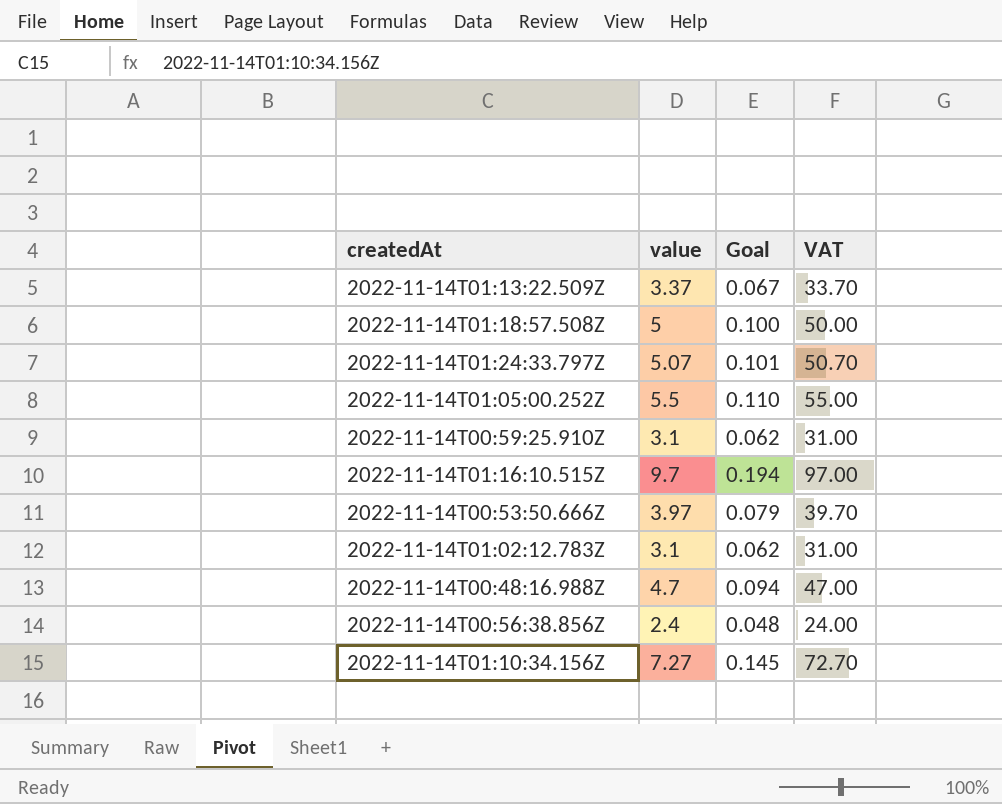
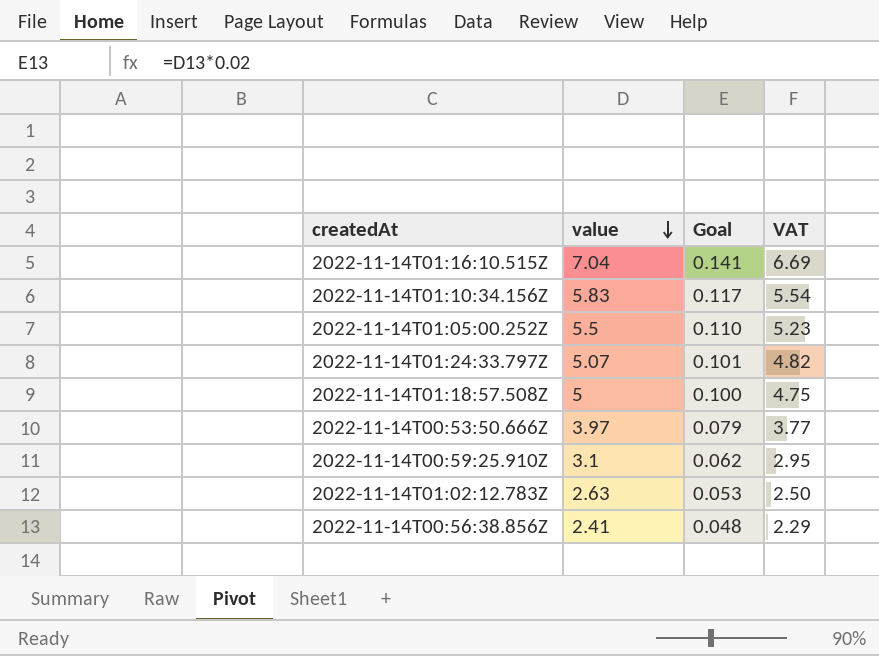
row order: none -> value descending
column VAT | formula: [value] * 10 -> [value] * 0.95
row 2022-11-14T01:13:22.509Z: 3.37 | 0.067 | 33.70 -> none
row 2022-11-14T00:48:16.988Z: 4.7 | 0.094 | 47.00 -> none
2022-11-14T01:16:10.515Z | value: 9.7 -> 7.04
2022-11-14T01:16:10.515Z | Goal: 0.194 -> 0.141
2022-11-14T01:10:34.156Z | value: 7.27 -> 5.83
2022-11-14T01:10:34.156Z | Goal: 0.145 -> 0.117
2022-11-14T01:02:12.783Z | value: 3.1 -> 2.63
2022-11-14T01:02:12.783Z | Goal: 0.062 -> 0.053
2022-11-14T00:56:38.856Z | value: 2.4 -> 2.41

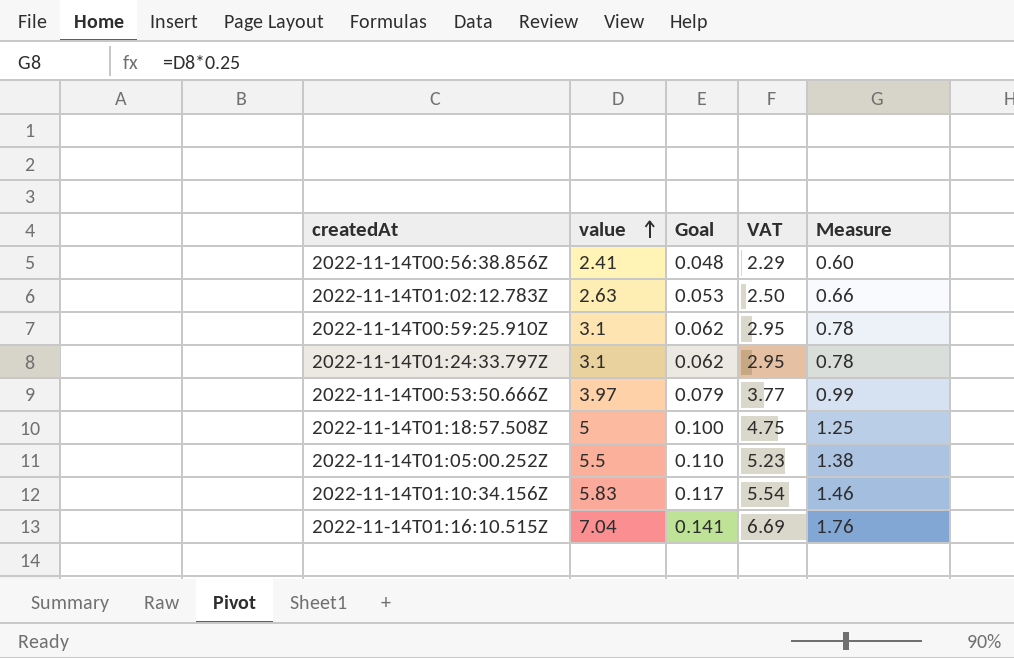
row order: value descending -> value ascending
column Measure | formula: none -> [value] * 0.25
2022-11-14T01:24:33.797Z | value: 5.07 -> 3.1
2022-11-14T01:24:33.797Z | Goal: 0.101 -> 0.062
2022-11-14T01:24:33.797Z | VAT: 4.82 -> 2.95

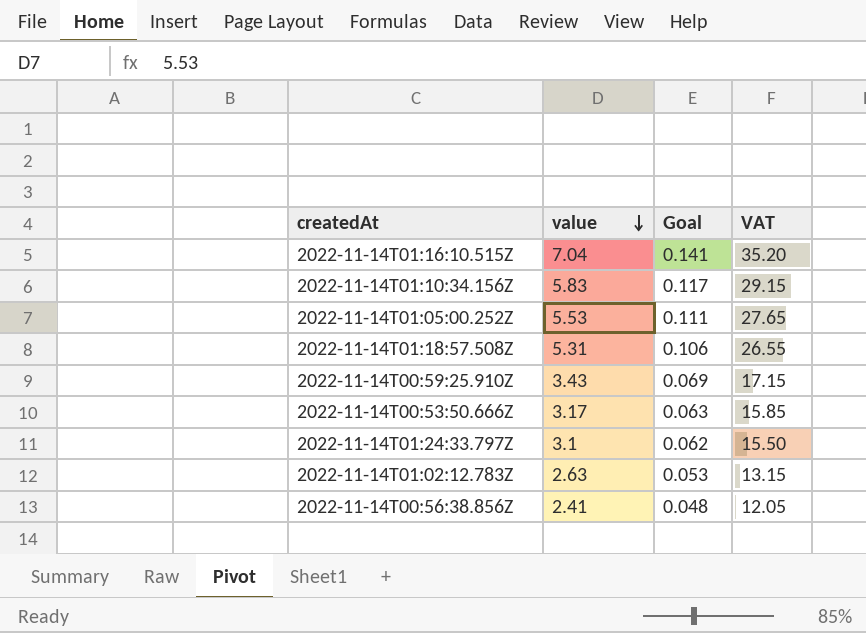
row order: value ascending -> value descending
column Measure | formula: [value] * 0.25 -> none
column VAT | formula: [value] * 0.95 -> [value] * 5
2022-11-14T01:05:00.252Z | value: 5.5 -> 5.53
2022-11-14T01:05:00.252Z | Goal: 0.110 -> 0.111
2022-11-14T01:18:57.508Z | value: 5 -> 5.31
2022-11-14T01:18:57.508Z | Goal: 0.100 -> 0.106
2022-11-14T00:59:25.910Z | value: 3.1 -> 3.43
2022-11-14T00:59:25.910Z | Goal: 0.062 -> 0.069
2022-11-14T00:53:50.666Z | value: 3.97 -> 3.17
2022-11-14T00:53:50.666Z | Goal: 0.079 -> 0.063

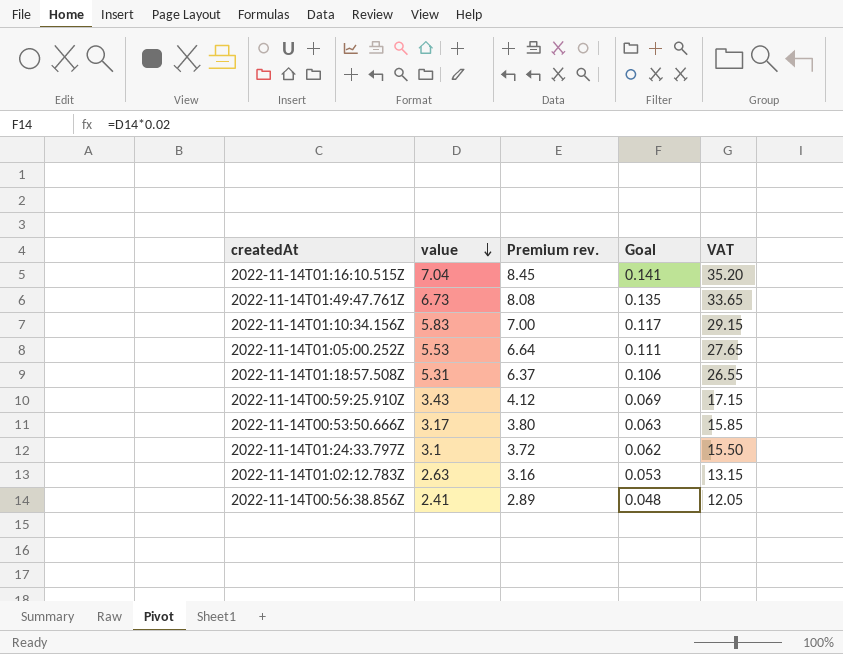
column Premium rev. | formula: none -> [value] * 1.2
row 2022-11-14T01:49:47.761Z: none -> 6.73 | 8.08 | 0.135 | 33.65

